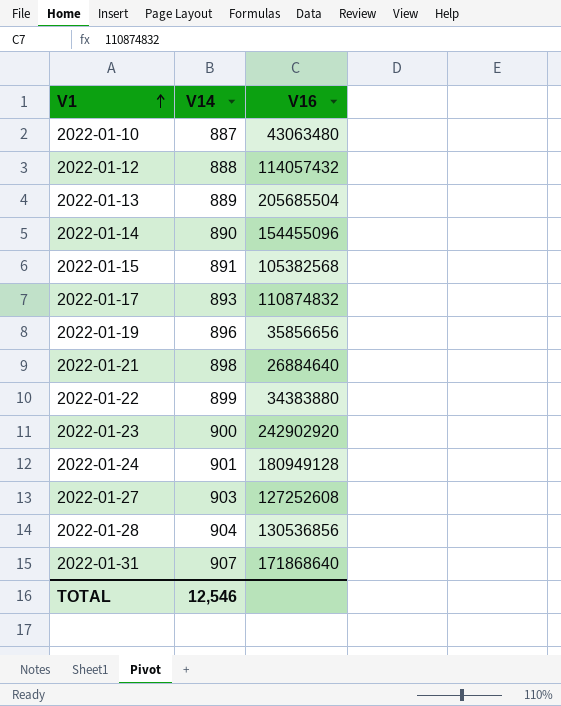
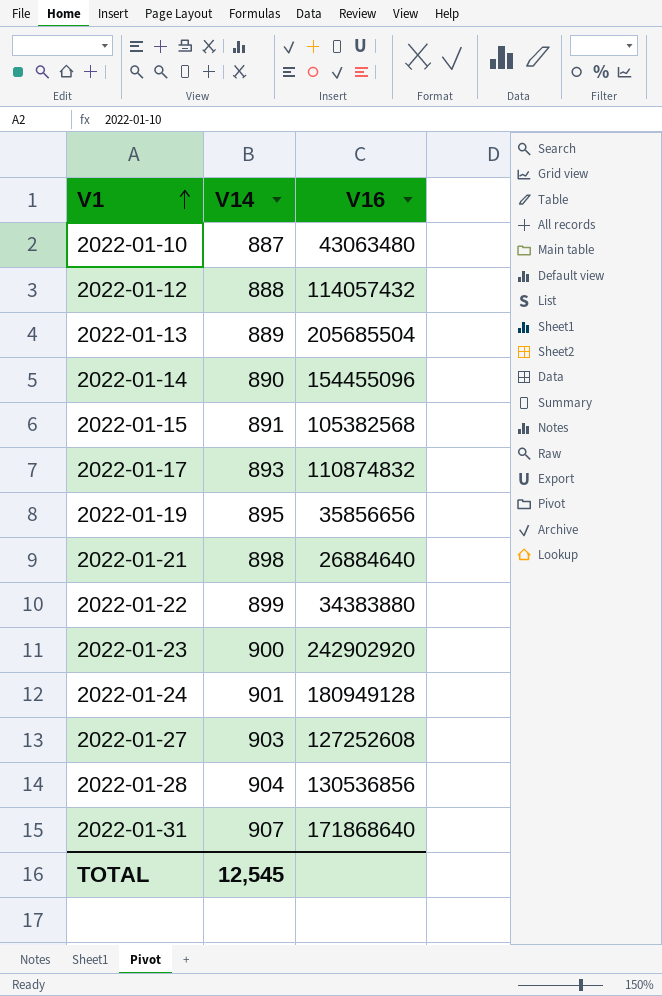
2022-01-19 | V14: 896 -> 895
TOTAL | V14: 12,546 -> 12,545

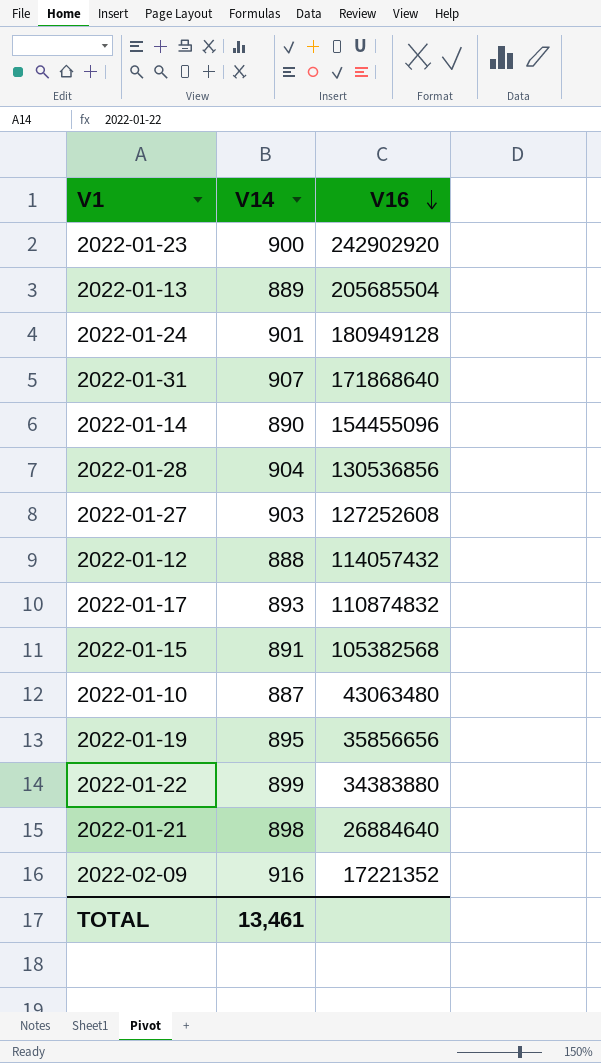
row order: V1 ascending -> V16 descending
row 2022-02-09: none -> 916 | 17221352
TOTAL | V14: 12,545 -> 13,461

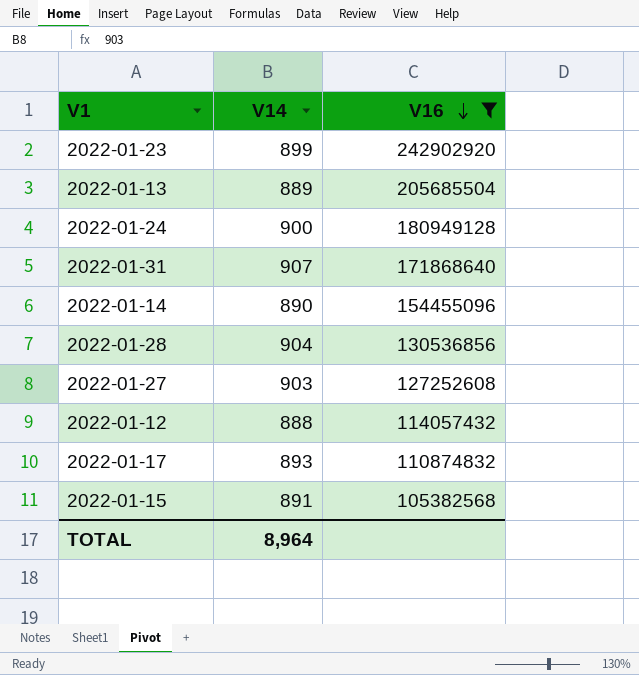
filter: none -> V16 >= 105382568
2022-01-23 | V14: 900 -> 899
2022-01-24 | V14: 901 -> 900
TOTAL | V14: 13,461 -> 8,964

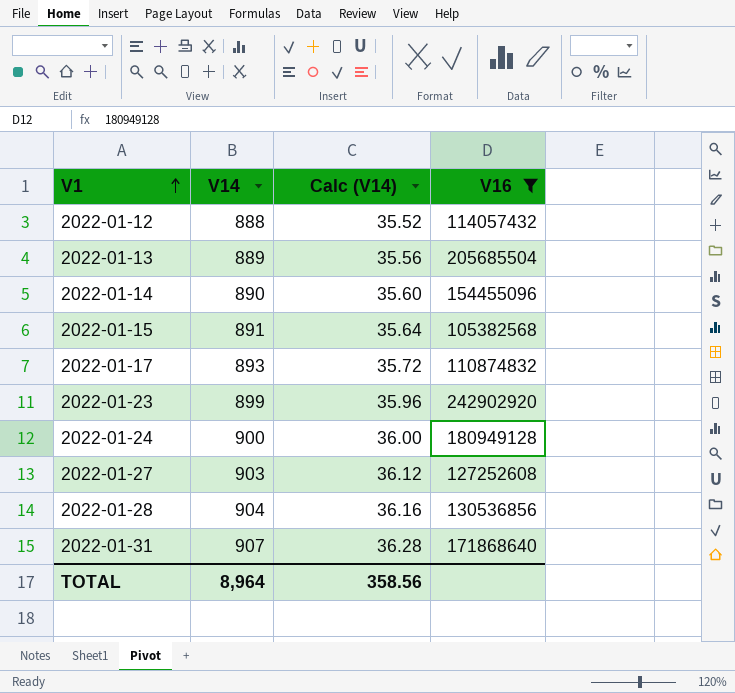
row order: V16 descending -> V1 ascending
column Calc (V14) | formula: none -> [V14] * 0.04

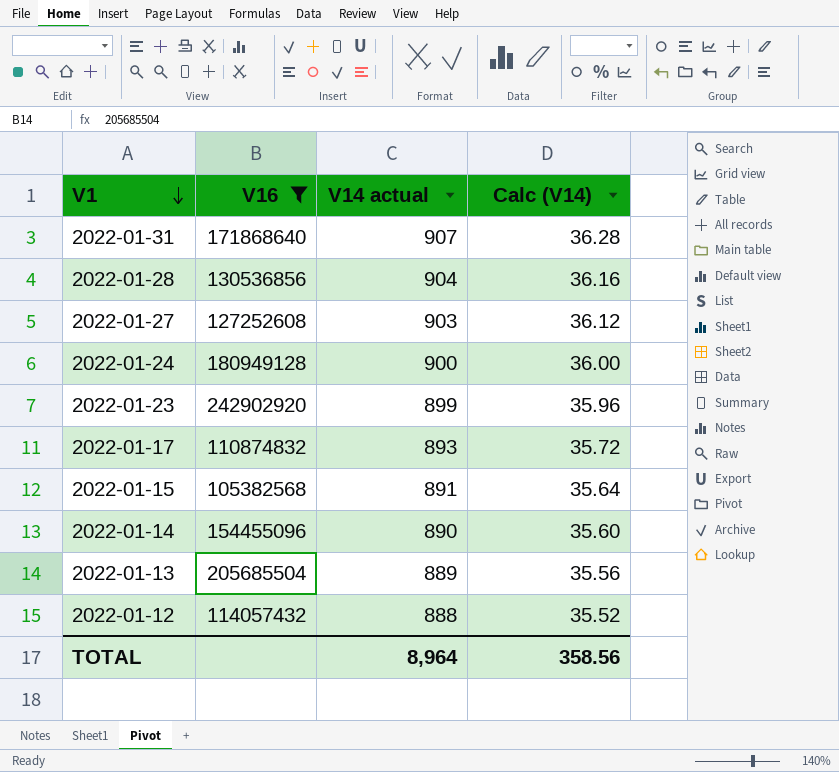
row order: V1 ascending -> V1 descending
column V16 | position: 4 -> 2
column name: V14 -> V14 actual

